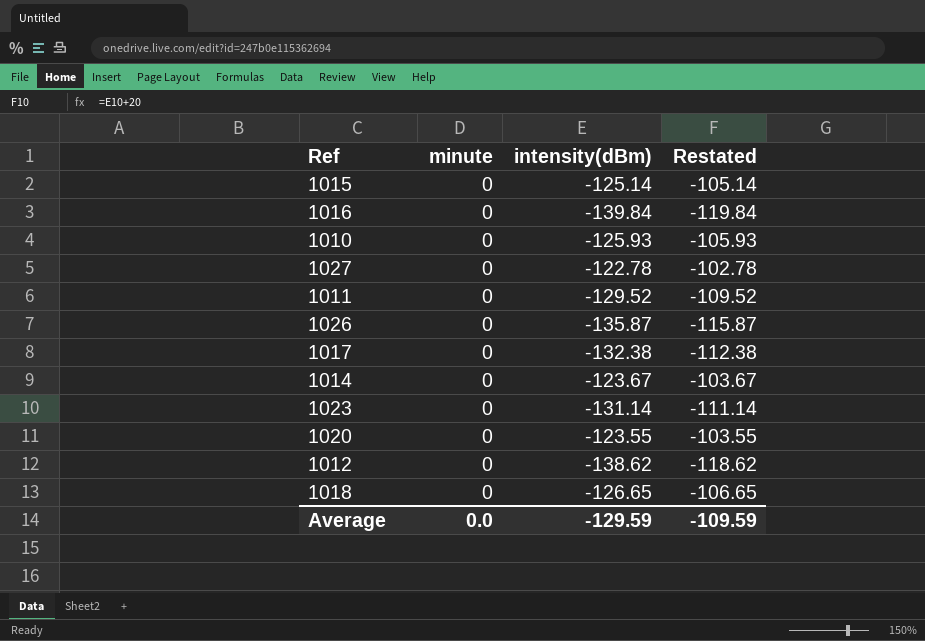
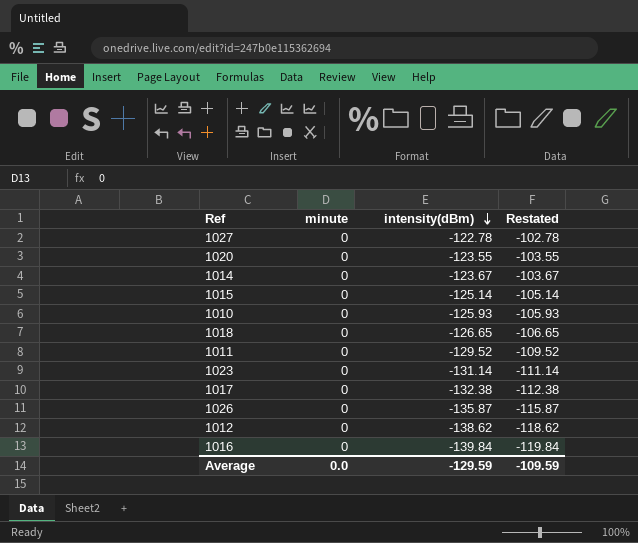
row order: none -> intensity(dBm) descending

